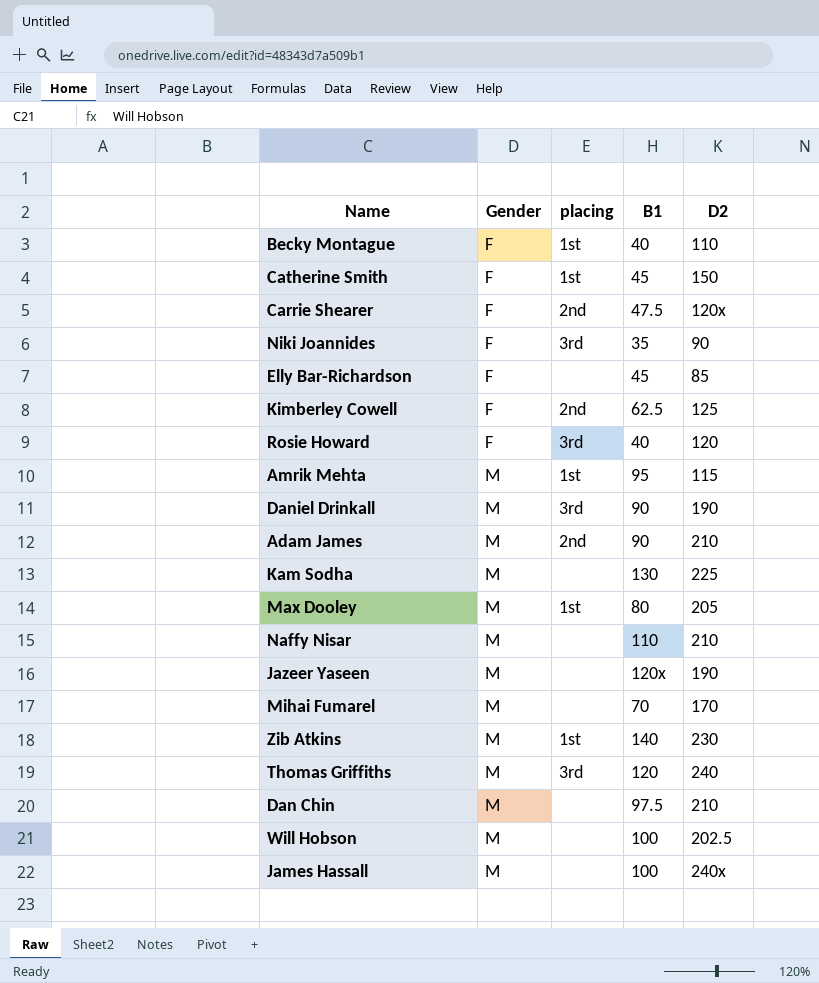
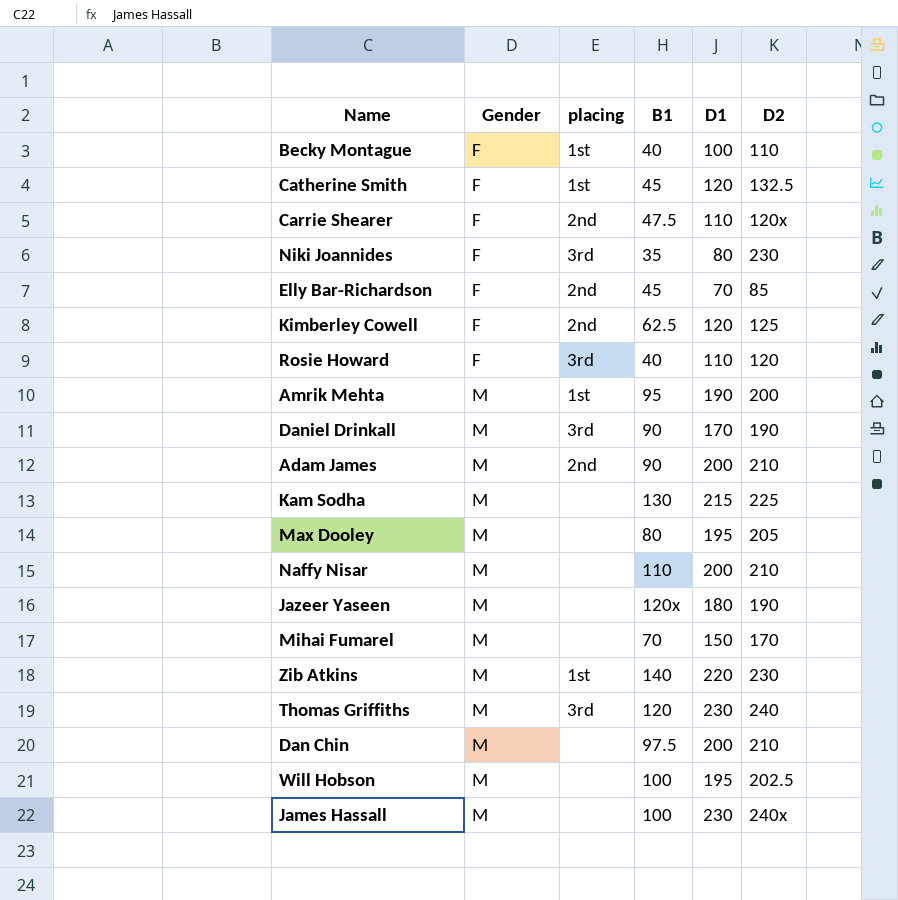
column D1 | position: none -> 5
Catherine Smith | D2: 150 -> 132.5
Niki Joannides | D2: 90 -> 230
Elly Bar-Richardson | placing: none -> 2nd
Amrik Mehta | D2: 115 -> 200
Max Dooley | placing: 1st -> none

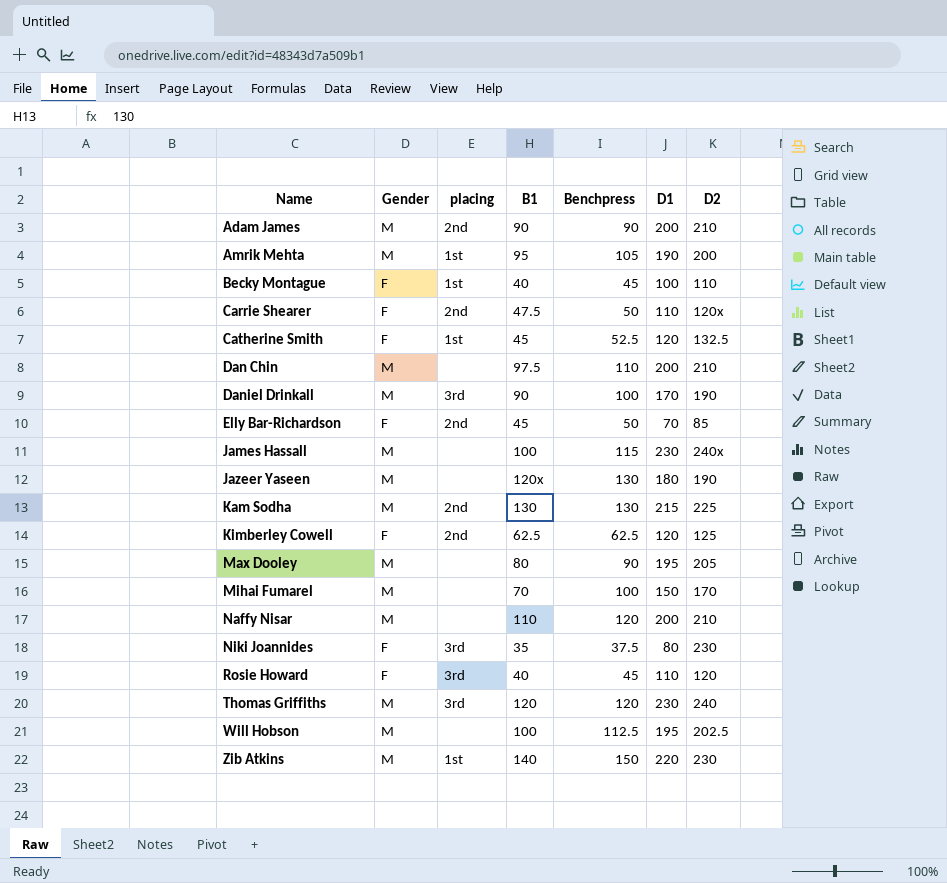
row order: Gender ascending -> Name ascending
column Benchpress | position: none -> 5
Kam Sodha | placing: none -> 2nd

